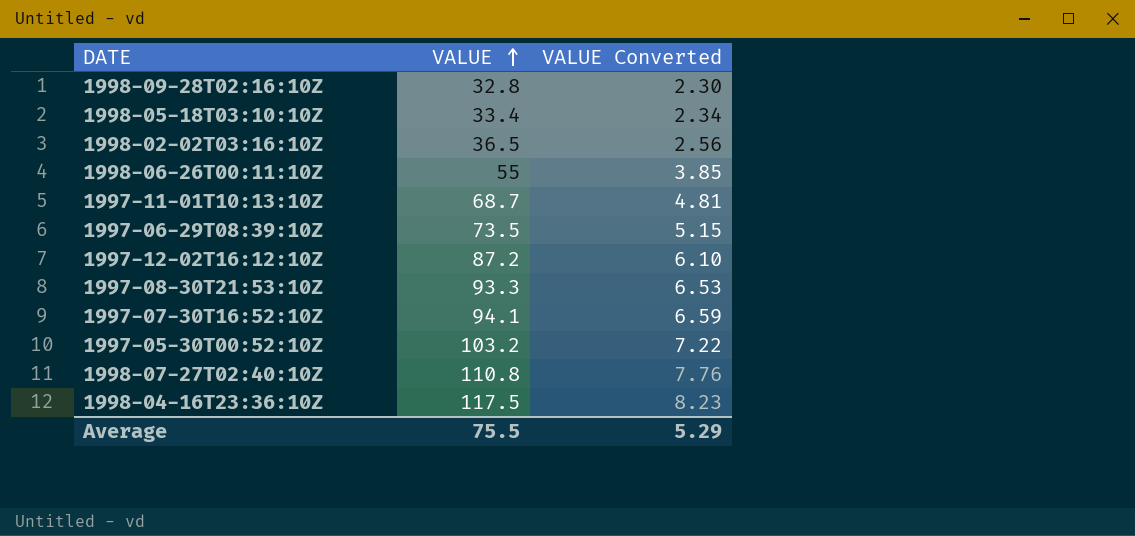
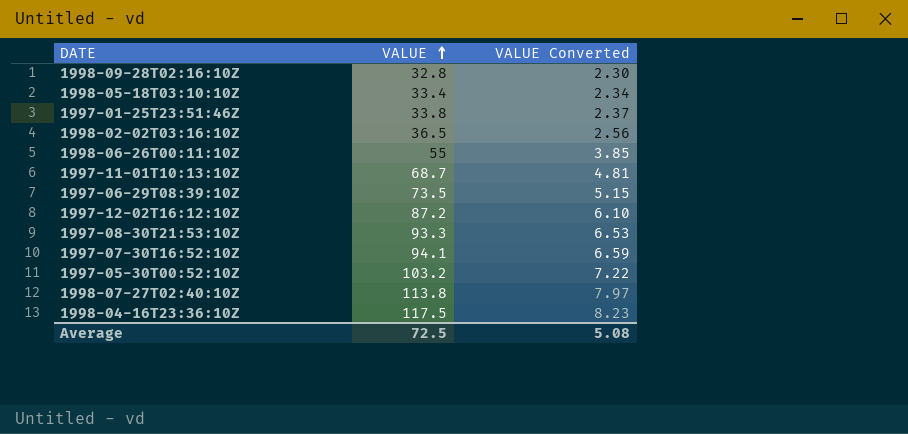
row 1997-01-25T23:51:46Z: none -> 33.8 | 2.37
1998-07-27T02:40:10Z | VALUE: 110.8 -> 113.8
1998-07-27T02:40:10Z | VALUE Converted: 7.76 -> 7.97
Average | VALUE: 75.5 -> 72.5
Average | VALUE Converted: 5.29 -> 5.08

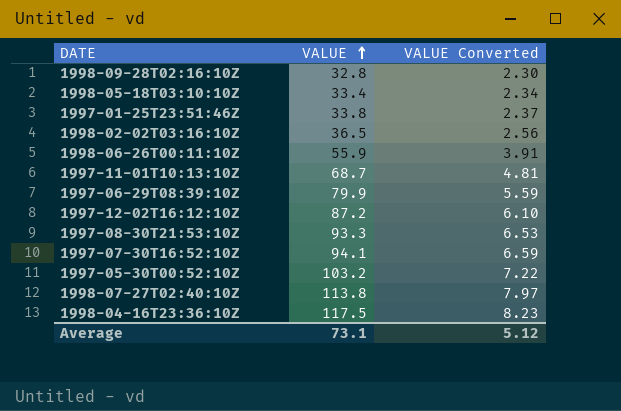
1998-06-26T00:11:10Z | VALUE: 55 -> 55.9
1998-06-26T00:11:10Z | VALUE Converted: 3.85 -> 3.91
1997-06-29T08:39:10Z | VALUE: 73.5 -> 79.9
1997-06-29T08:39:10Z | VALUE Converted: 5.15 -> 5.59
Average | VALUE: 72.5 -> 73.1
Average | VALUE Converted: 5.08 -> 5.12

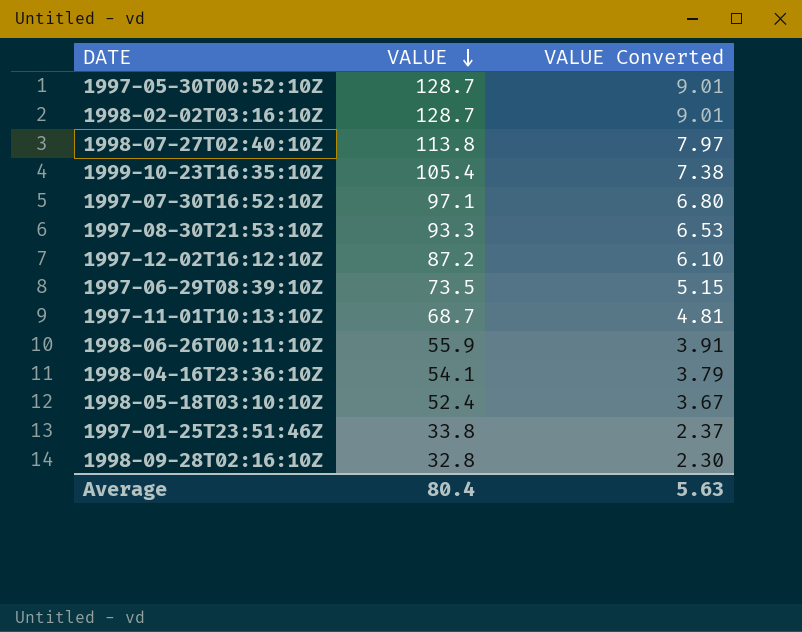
row order: VALUE ascending -> VALUE descending
1997-05-30T00:52:10Z | VALUE: 103.2 -> 128.7
1997-05-30T00:52:10Z | VALUE Converted: 7.22 -> 9.01
1998-02-02T03:16:10Z | VALUE: 36.5 -> 128.7
1998-02-02T03:16:10Z | VALUE Converted: 2.56 -> 9.01
row 1999-10-23T16:35:10Z: none -> 105.4 | 7.38
1997-07-30T16:52:10Z | VALUE: 94.1 -> 97.1
1997-07-30T16:52:10Z | VALUE Converted: 6.59 -> 6.80
1997-06-29T08:39:10Z | VALUE: 79.9 -> 73.5
1997-06-29T08:39:10Z | VALUE Converted: 5.59 -> 5.15
1998-04-16T23:36:10Z | VALUE: 117.5 -> 54.1
1998-04-16T23:36:10Z | VALUE Converted: 8.23 -> 3.79
1998-05-18T03:10:10Z | VALUE: 33.4 -> 52.4
1998-05-18T03:10:10Z | VALUE Converted: 2.34 -> 3.67
Average | VALUE: 73.1 -> 80.4
Average | VALUE Converted: 5.12 -> 5.63

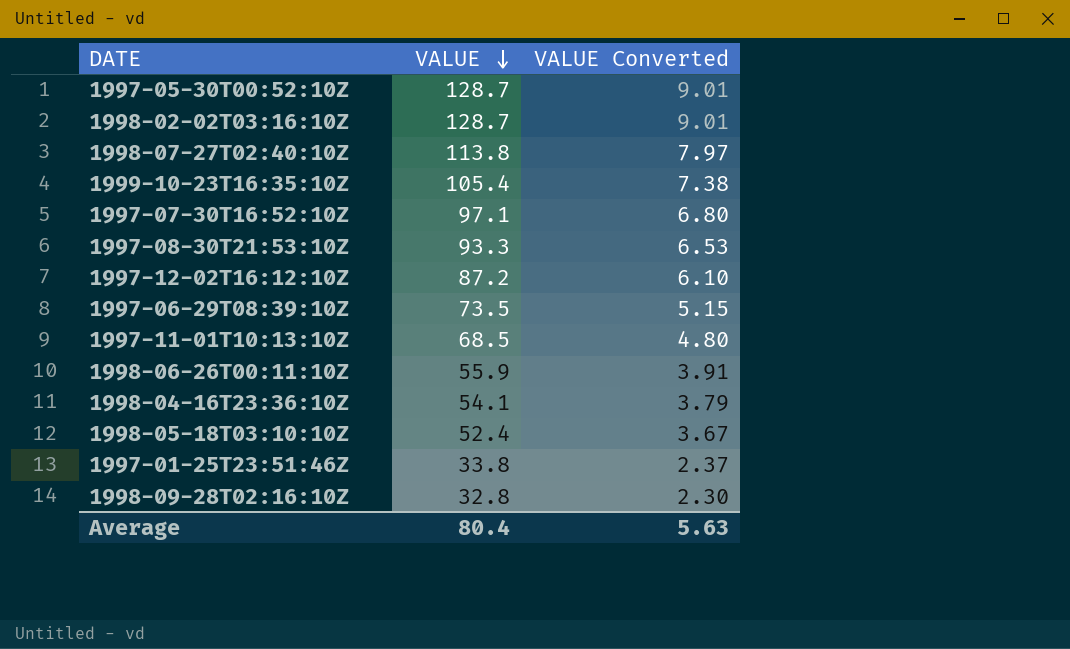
1997-11-01T10:13:10Z | VALUE: 68.7 -> 68.5
1997-11-01T10:13:10Z | VALUE Converted: 4.81 -> 4.80

